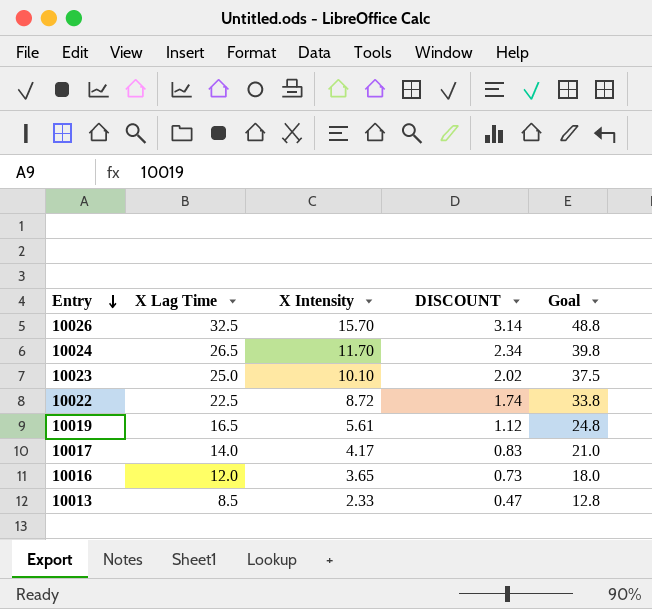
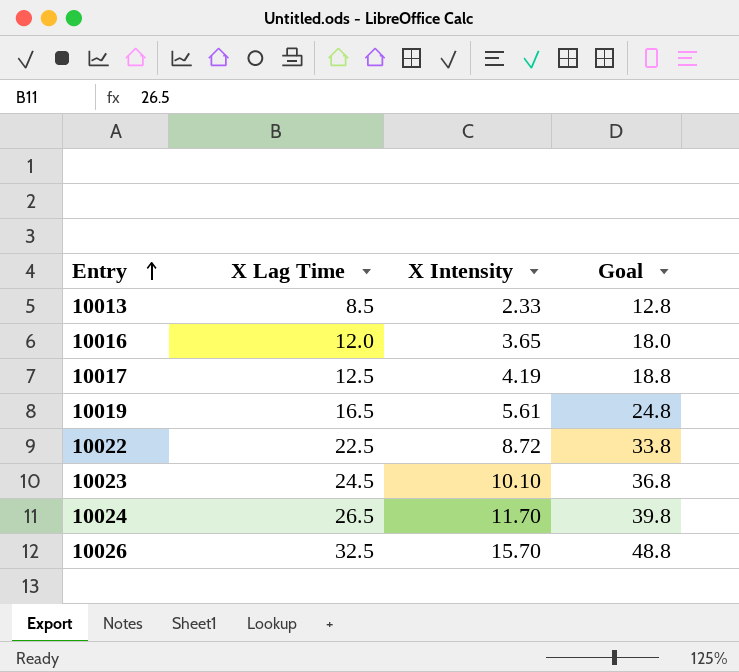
row order: Entry descending -> Entry ascending
column DISCOUNT | formula: [X Intensity] * 0.2 -> none
10017 | X Lag Time: 14.0 -> 12.5
10017 | X Intensity: 4.17 -> 4.19
10017 | Goal: 21.0 -> 18.8
10023 | X Lag Time: 25.0 -> 24.5
10023 | Goal: 37.5 -> 36.8

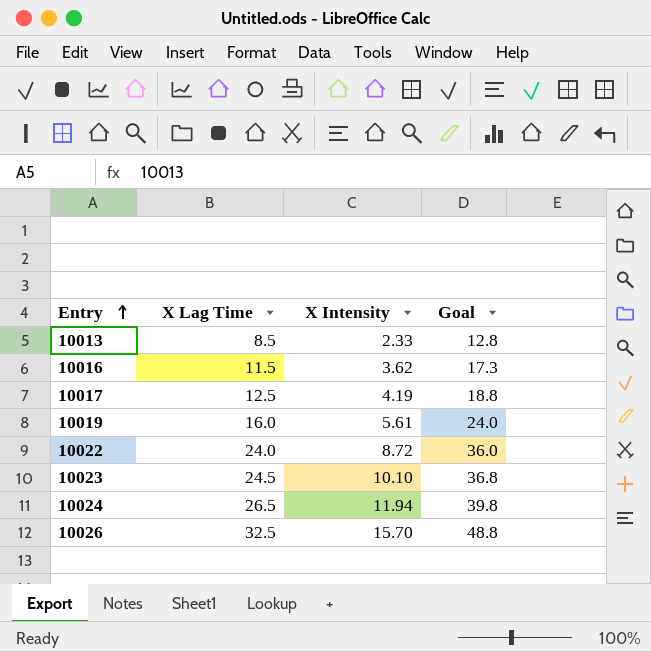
10016 | X Lag Time: 12.0 -> 11.5
10016 | X Intensity: 3.65 -> 3.62
10016 | Goal: 18.0 -> 17.3
10019 | X Lag Time: 16.5 -> 16.0
10019 | Goal: 24.8 -> 24.0
10022 | X Lag Time: 22.5 -> 24.0
10022 | Goal: 33.8 -> 36.0
10024 | X Intensity: 11.70 -> 11.94

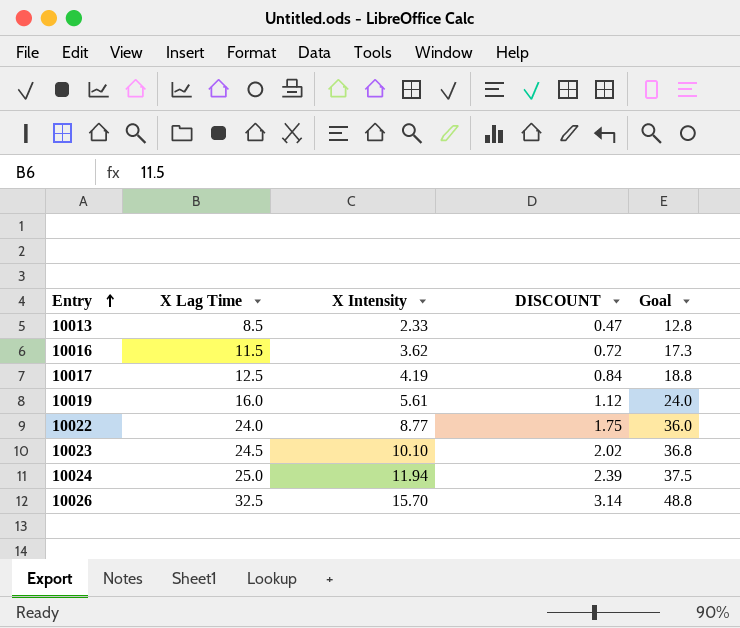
column DISCOUNT | formula: none -> [X Intensity] * 0.2
10022 | X Intensity: 8.72 -> 8.77
10024 | X Lag Time: 26.5 -> 25.0
10024 | Goal: 39.8 -> 37.5

